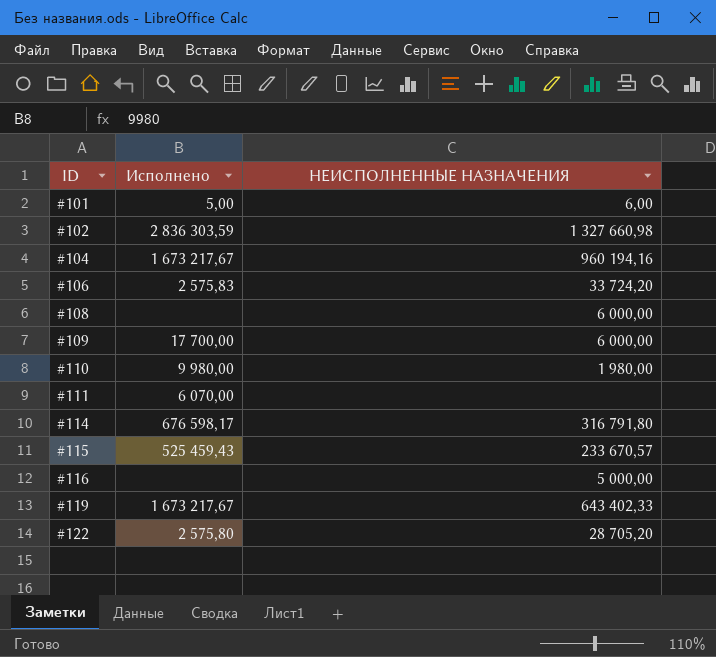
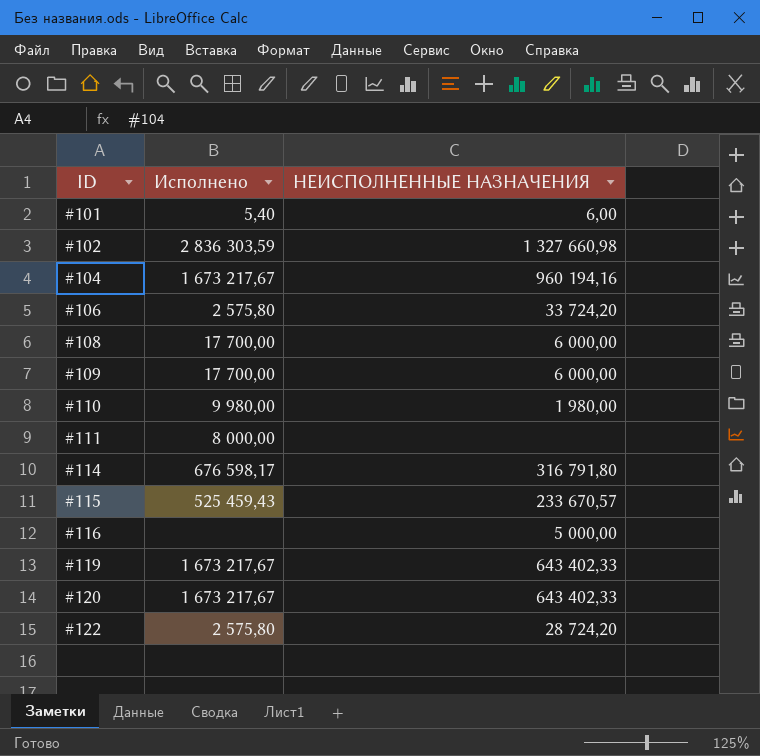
#101 | Исполнено: 5,00 -> 5,40
#106 | Исполнено: 2 575,83 -> 2 575,80
#108 | Исполнено: none -> 17 700,00
#111 | Исполнено: 6 070,00 -> 8 000,00
row #120: none -> 1 673 217,67 | 643 402,33
#122 | НЕИСПОЛНЕННЫЕ НАЗНАЧЕНИЯ: 28 705,20 -> 28 724,20

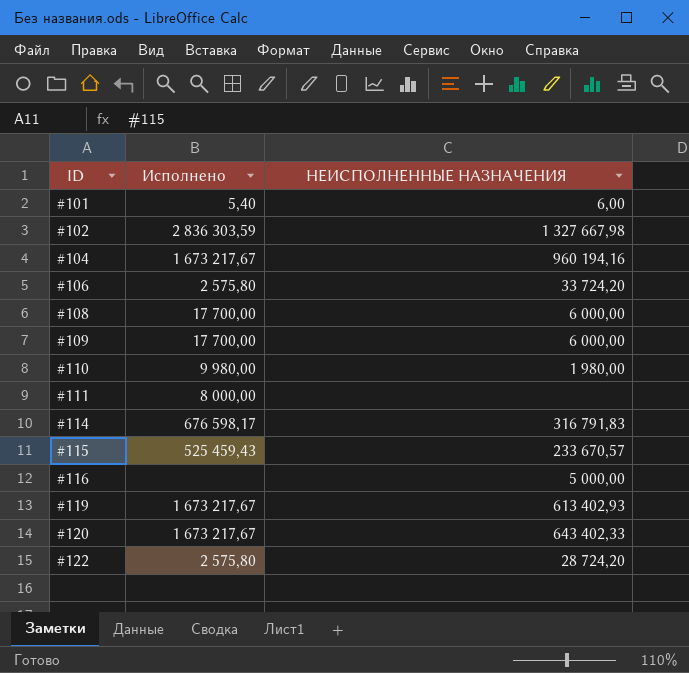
#102 | НЕИСПОЛНЕННЫЕ НАЗНАЧЕНИЯ: 1 327 660,98 -> 1 327 667,98
#114 | НЕИСПОЛНЕННЫЕ НАЗНАЧЕНИЯ: 316 791,80 -> 316 791,83
#119 | НЕИСПОЛНЕННЫЕ НАЗНАЧЕНИЯ: 643 402,33 -> 613 402,93

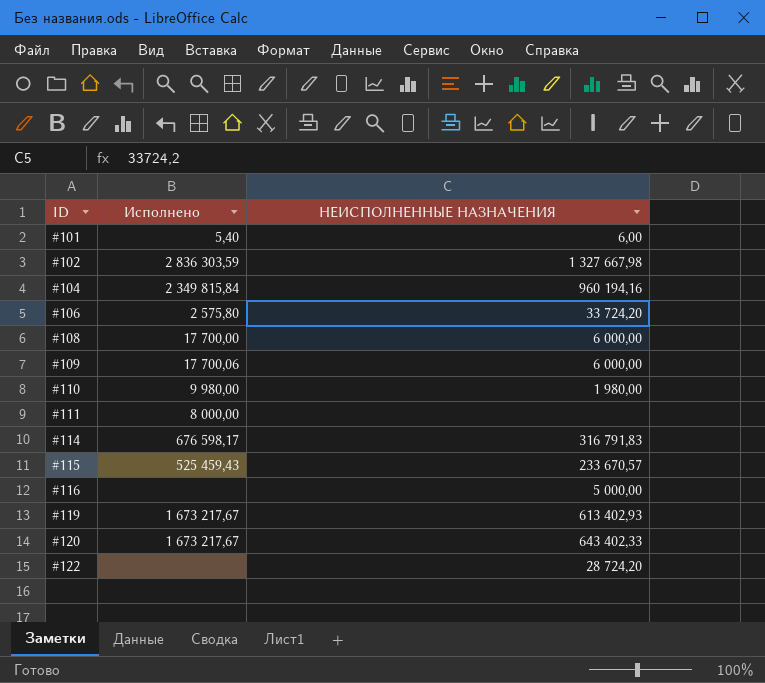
#104 | Исполнено: 1 673 217,67 -> 2 349 815,84
#109 | Исполнено: 17 700,00 -> 17 700,06
#122 | Исполнено: 2 575,80 -> none

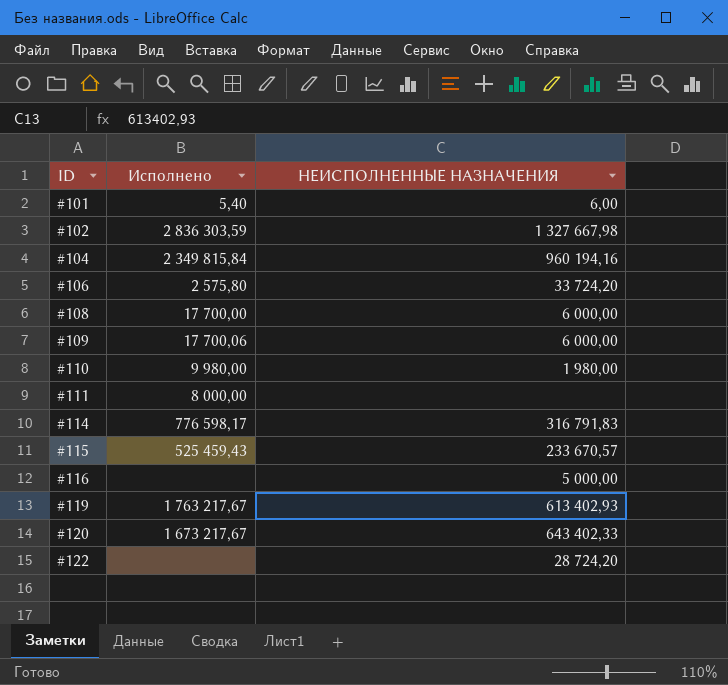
#114 | Исполнено: 676 598,17 -> 776 598,17
#119 | Исполнено: 1 673 217,67 -> 1 763 217,67

